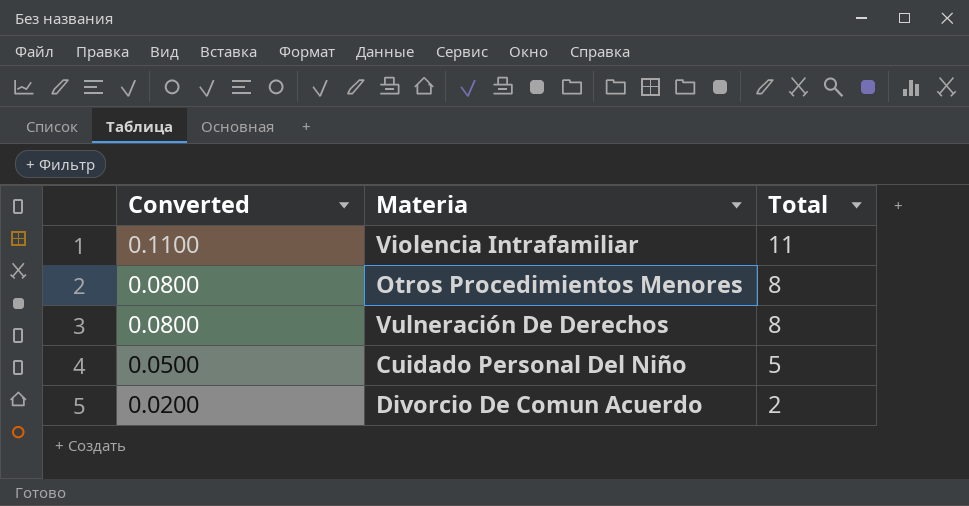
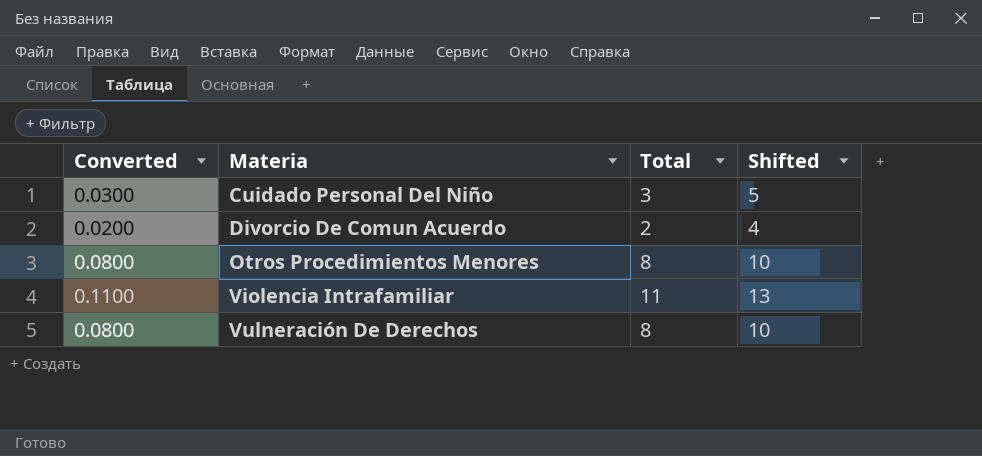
row order: Converted descending -> Materia ascending
column Shifted | formula: none -> [Total] + 2
Cuidado Personal Del Niño | Converted: 0.0500 -> 0.0300
Cuidado Personal Del Niño | Total: 5 -> 3

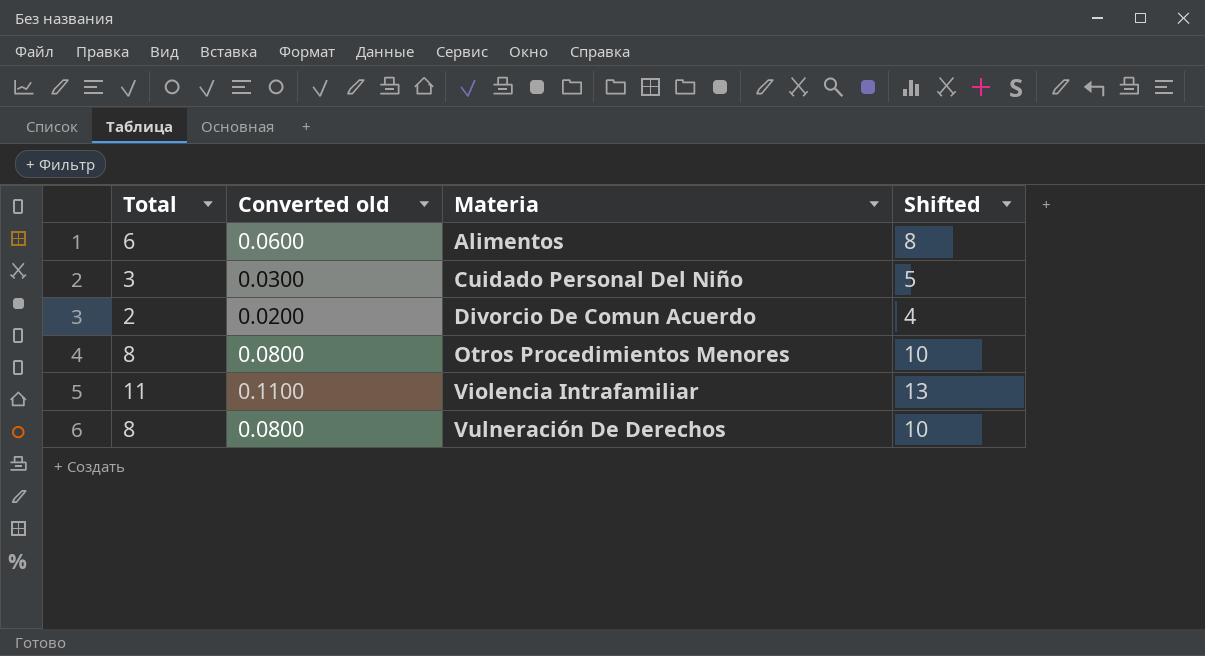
column Total | position: 3 -> 1
column name: Converted -> Converted old
row Alimentos: none -> 6 | 0.0600 | 8

